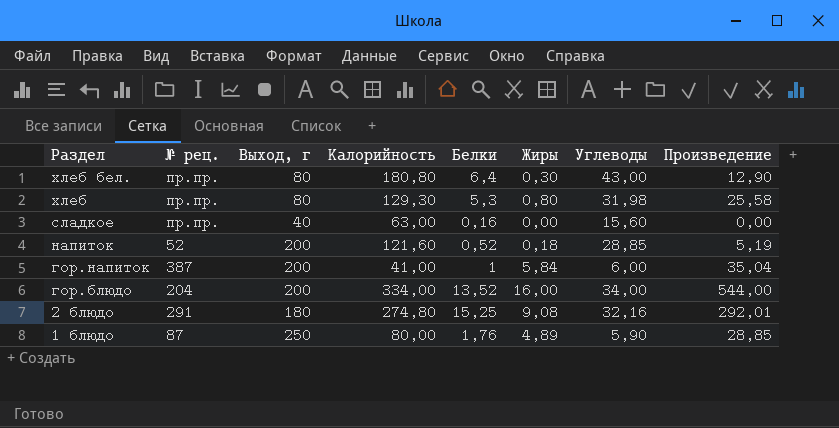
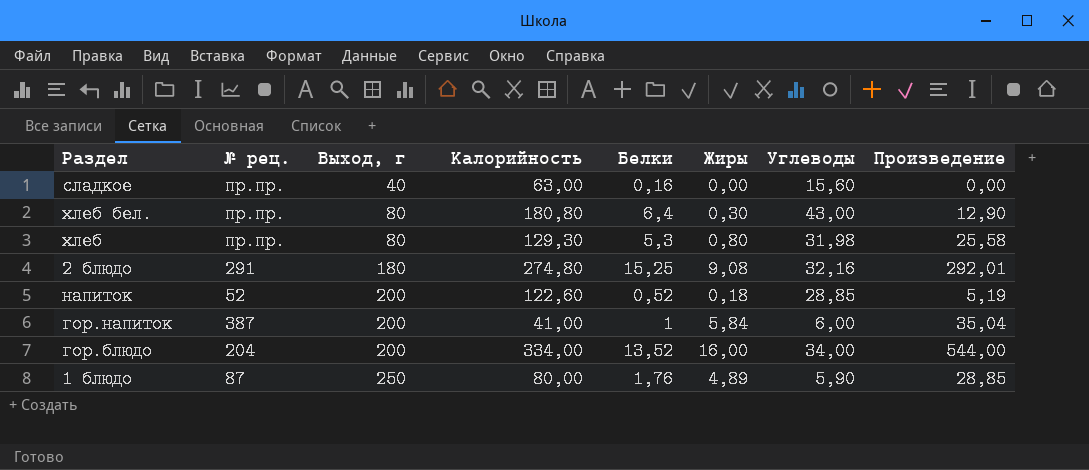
row order: Раздел descending -> Выход, г ascending
напиток | Калорийность: 121,60 -> 122,60

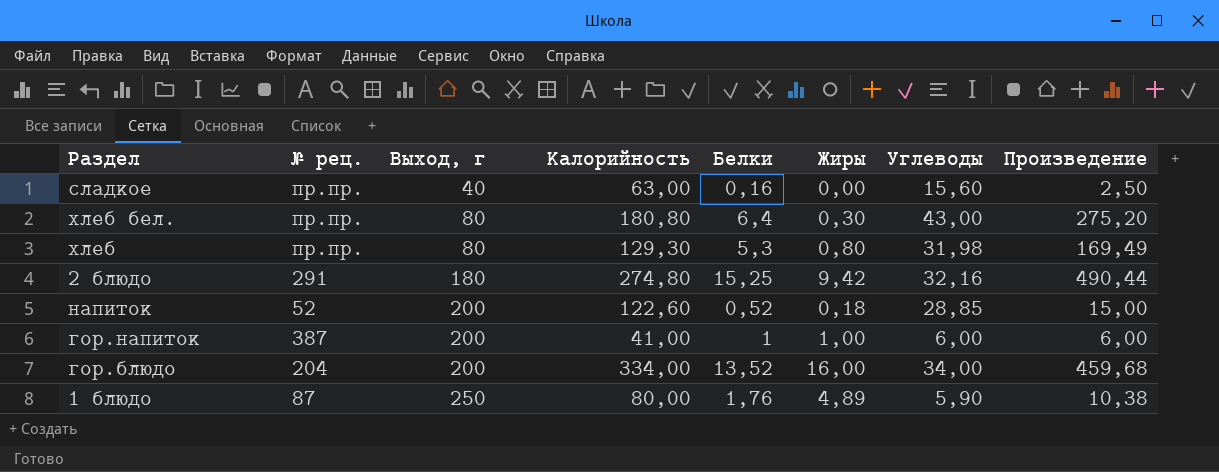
column Произведение | formula: [Жиры] * [Углеводы] -> [Белки] * [Углеводы]
2 блюдо | Жиры: 9,08 -> 9,42
гор.напиток | Жиры: 5,84 -> 1,00

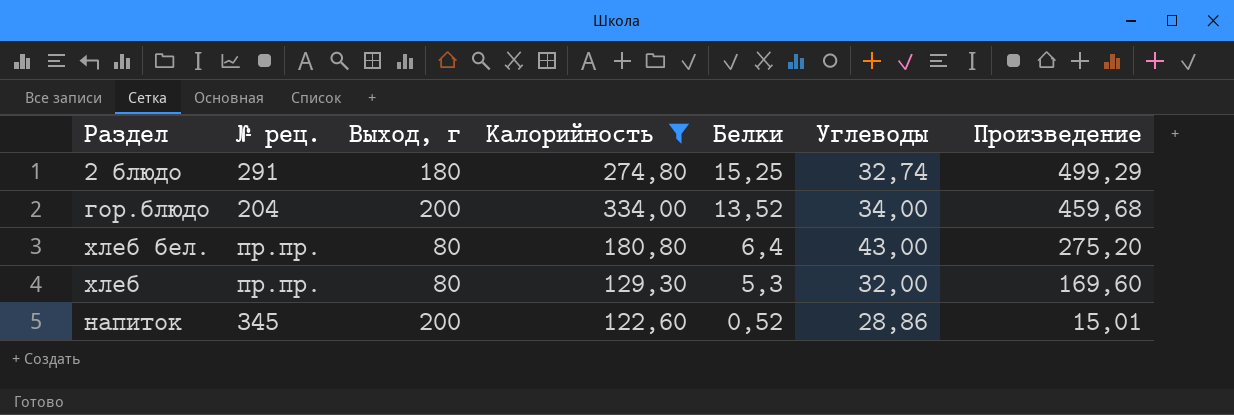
filter: none -> Калорийность >= 122,60
row order: Выход, г ascending -> Белки descending
column Жиры | position: 6 -> none
2 блюдо | Углеводы: 32,16 -> 32,74
2 блюдо | Произведение: 490,44 -> 499,29
хлеб | Углеводы: 31,98 -> 32,00
хлеб | Произведение: 169,49 -> 169,60
напиток | № рец.: 52 -> 345
напиток | Углеводы: 28,85 -> 28,86
напиток | Произведение: 15,00 -> 15,01

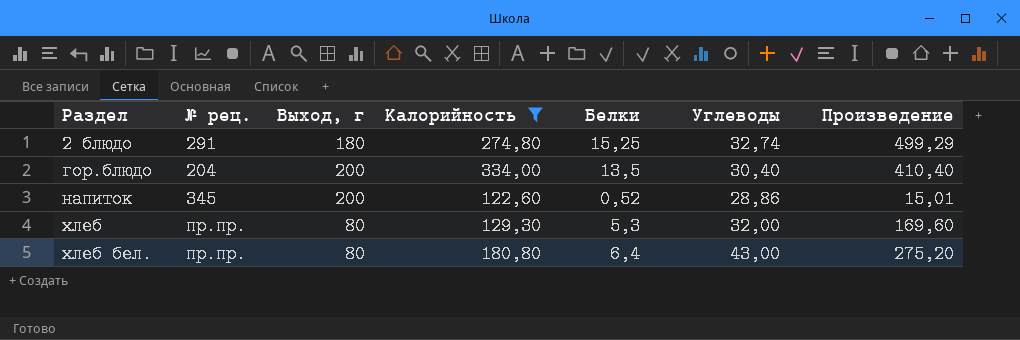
row order: Белки descending -> Раздел ascending
гор.блюдо | Белки: 13,52 -> 13,5
гор.блюдо | Углеводы: 34,00 -> 30,40
гор.блюдо | Произведение: 459,68 -> 410,40

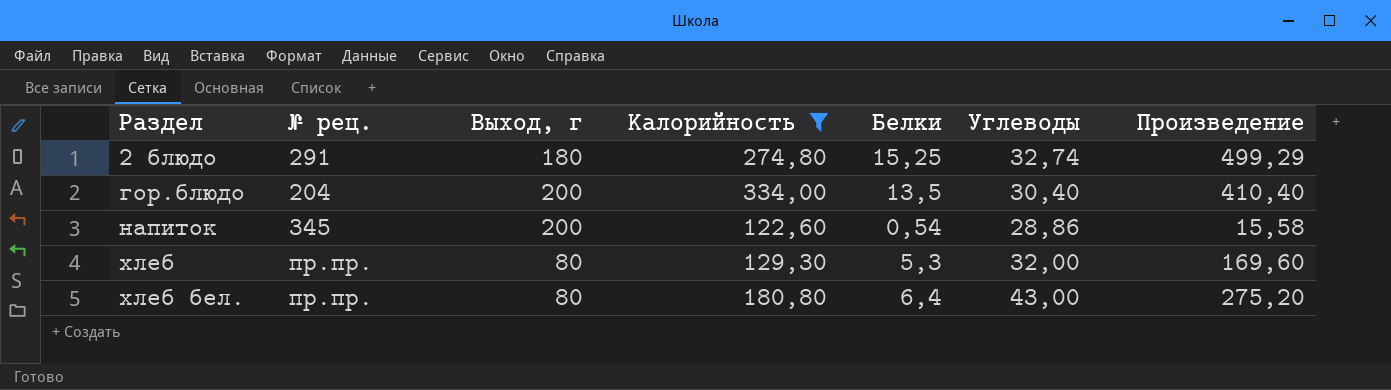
напиток | Белки: 0,52 -> 0,54
напиток | Произведение: 15,01 -> 15,58

